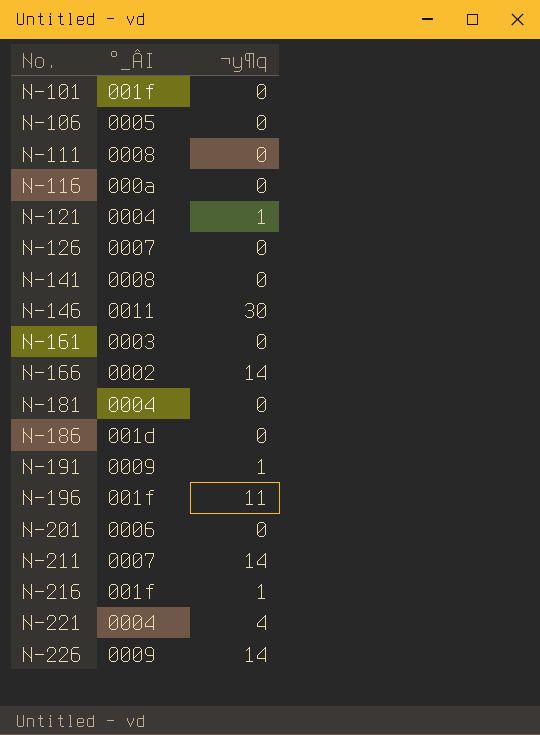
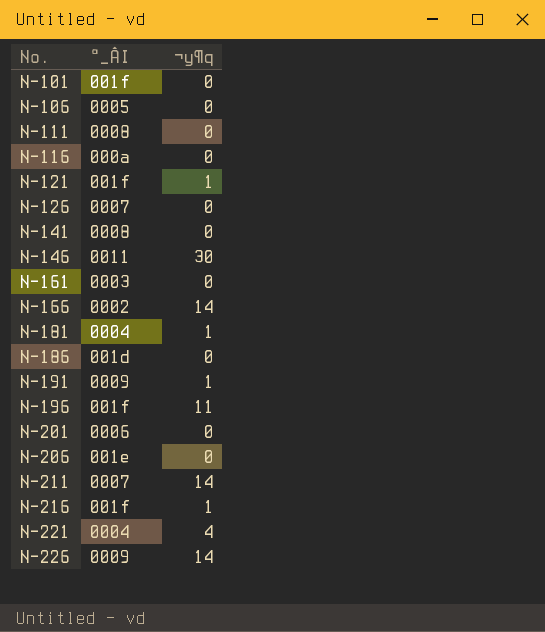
N-121 | °_ÂI: 0004 -> 001f
N-181 | ¬y¶q: 0 -> 1
row N-206: none -> 001e | 0

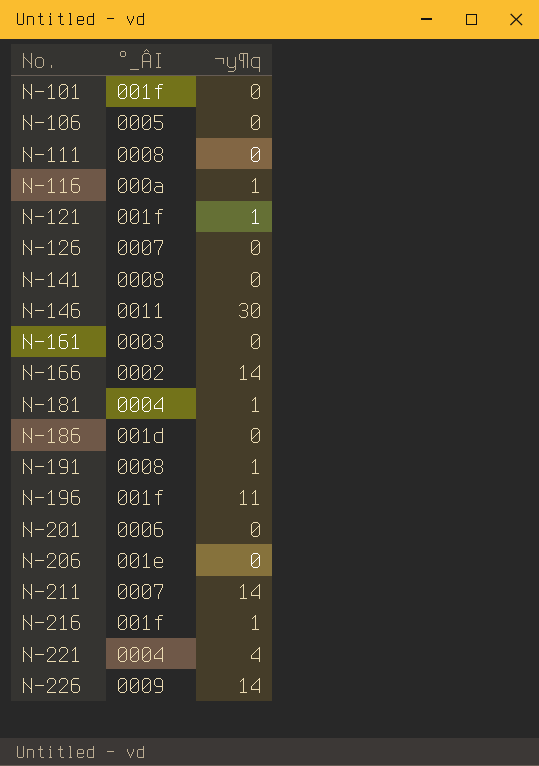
N-116 | ¬y¶q: 0 -> 1
N-191 | °_ÂI: 0009 -> 0008

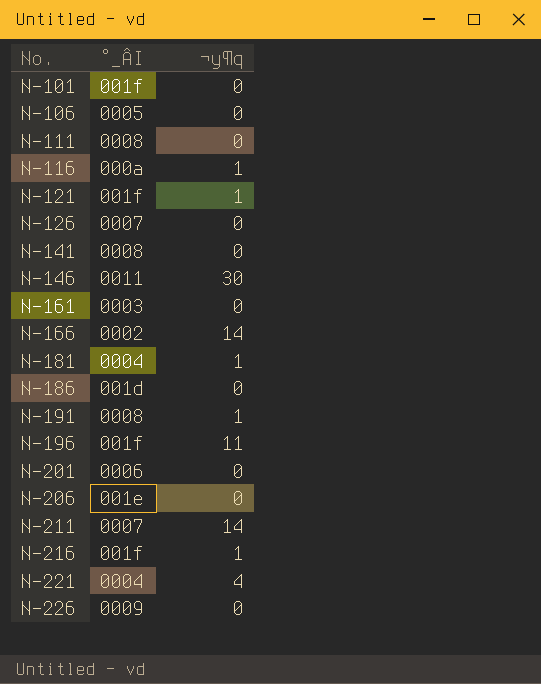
N-226 | ¬y¶q: 14 -> 0

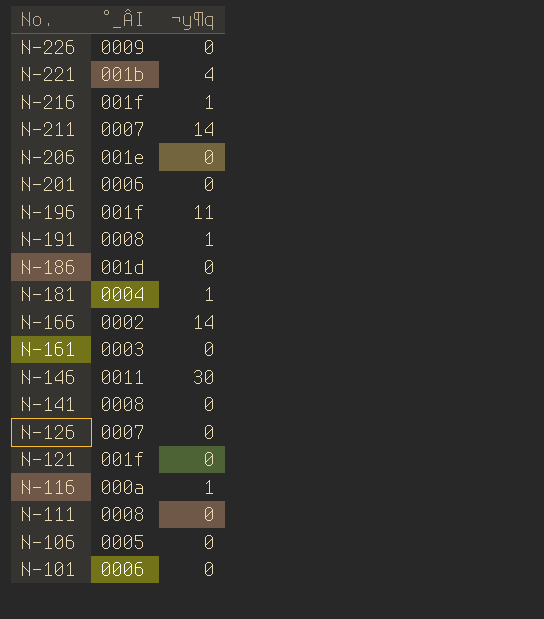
row order: No. ascending -> No. descending
N-221 | °_ÂI: 0004 -> 001b
N-121 | ¬y¶q: 1 -> 0
N-101 | °_ÂI: 001f -> 0006

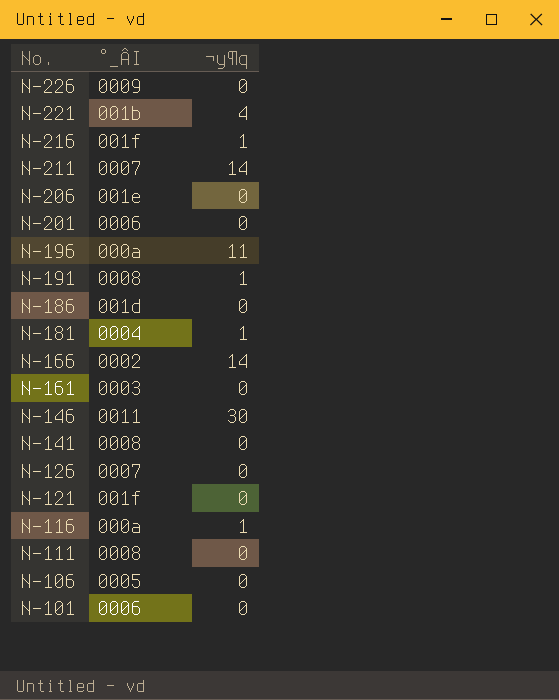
N-196 | °_ÂI: 001f -> 000a

